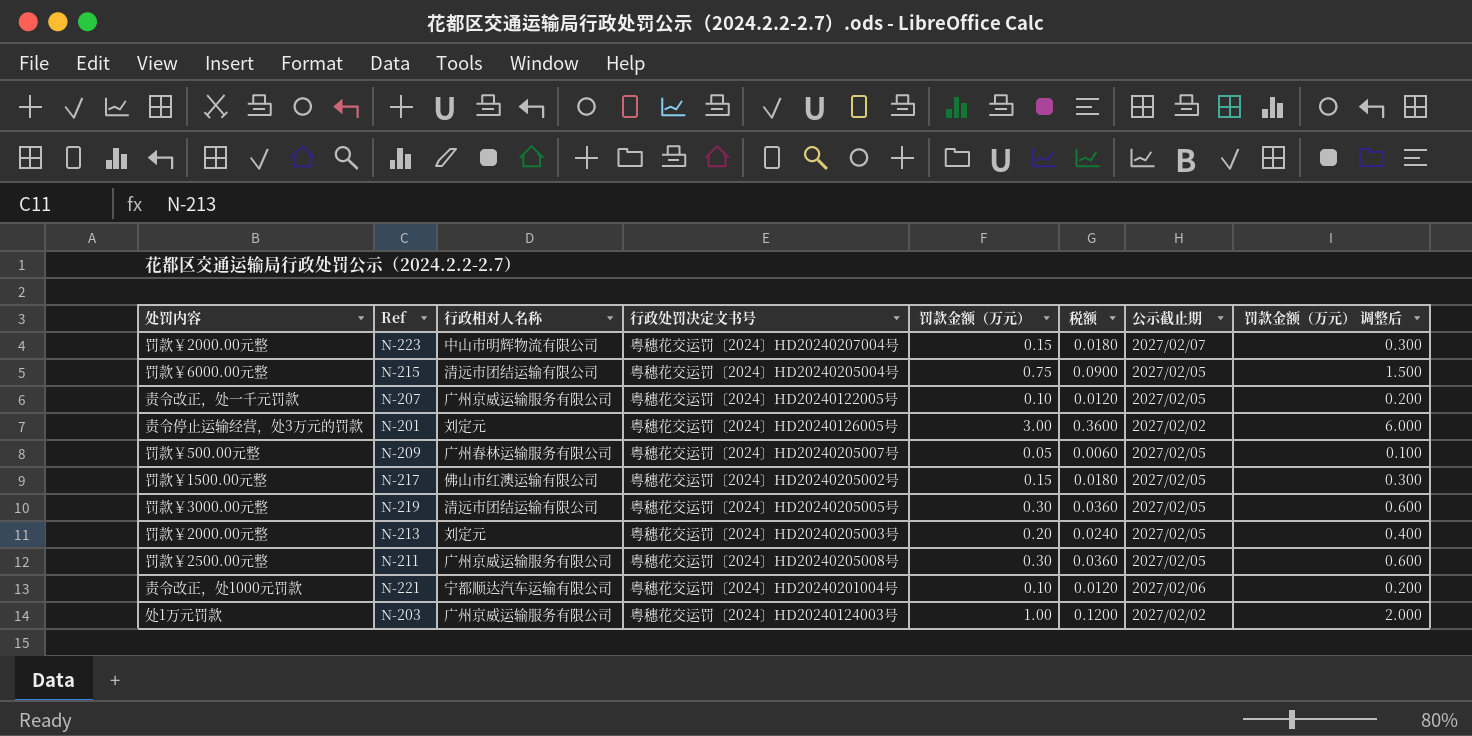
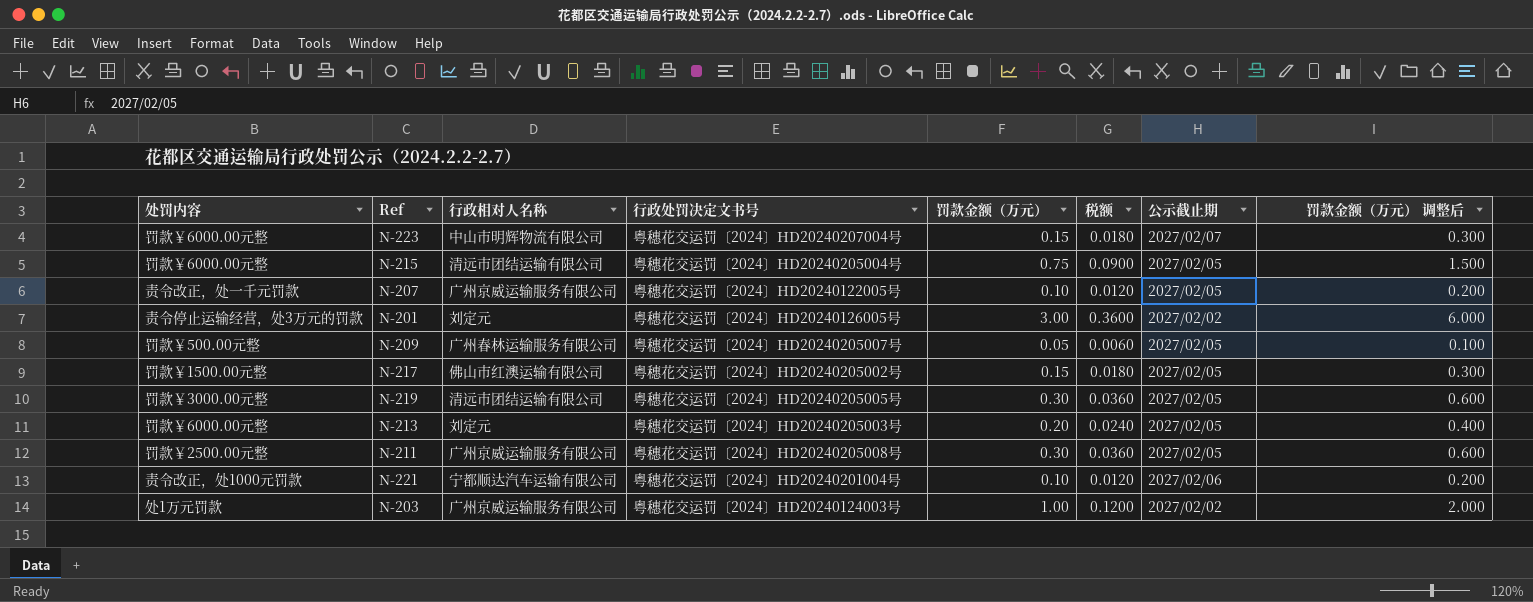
N-223 | 处罚内容: 罚款￥2000.00元整 -> 罚款￥6000.00元整
N-213 | 处罚内容: 罚款￥2000.00元整 -> 罚款￥6000.00元整

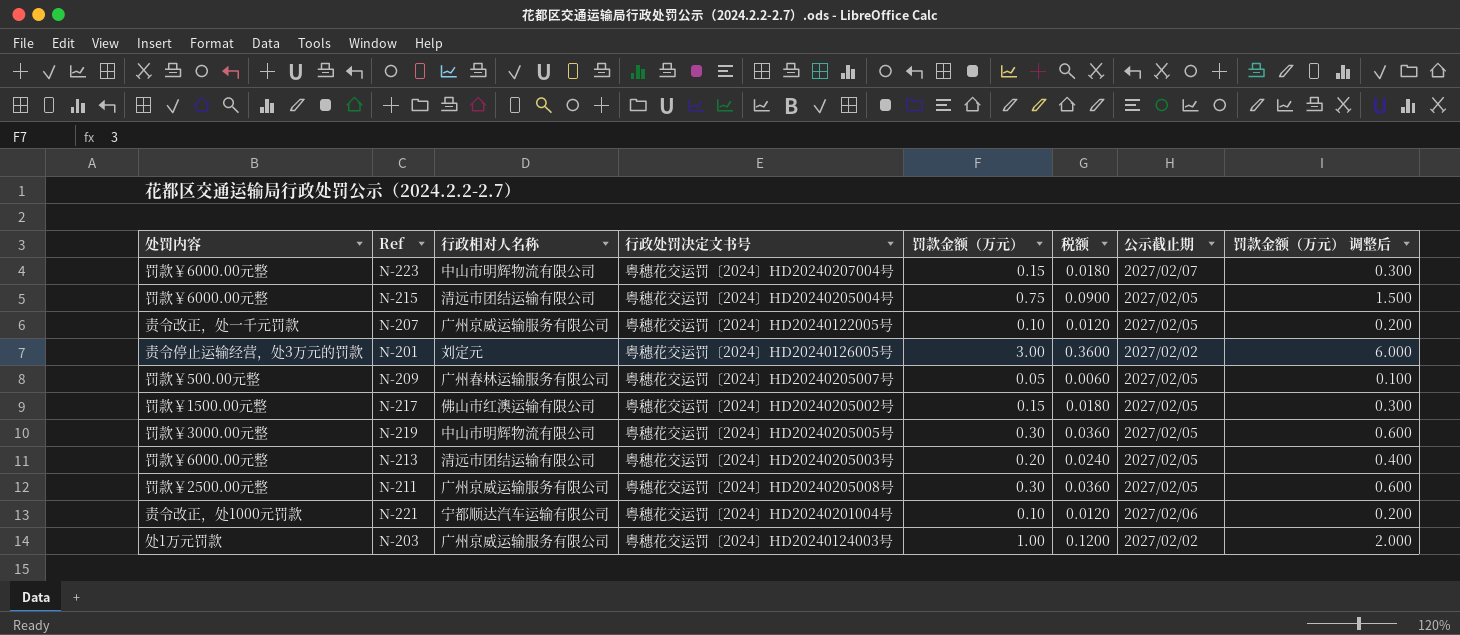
N-219 | 行政相对人名称: 清远市团结运输有限公司 -> 中山市明辉物流有限公司
N-213 | 行政相对人名称: 刘定元 -> 清远市团结运输有限公司

